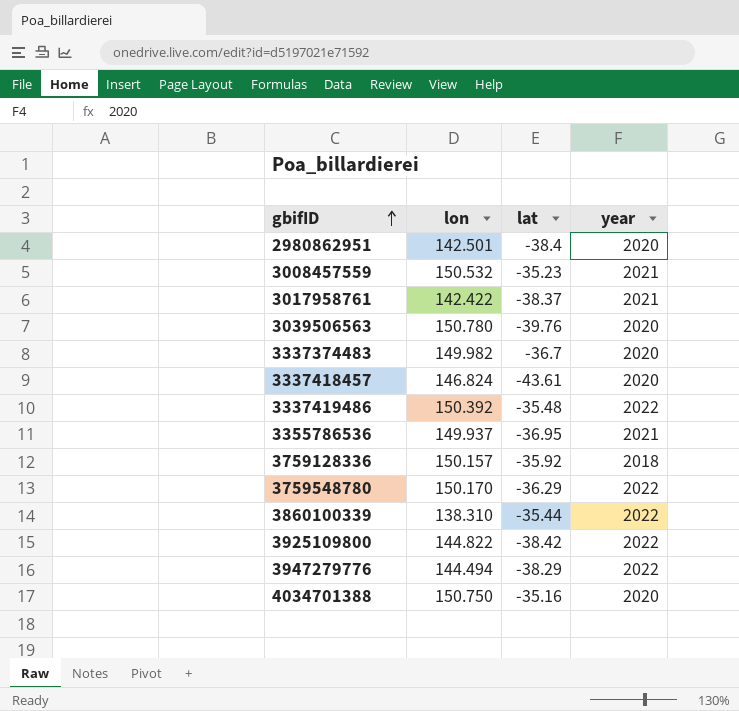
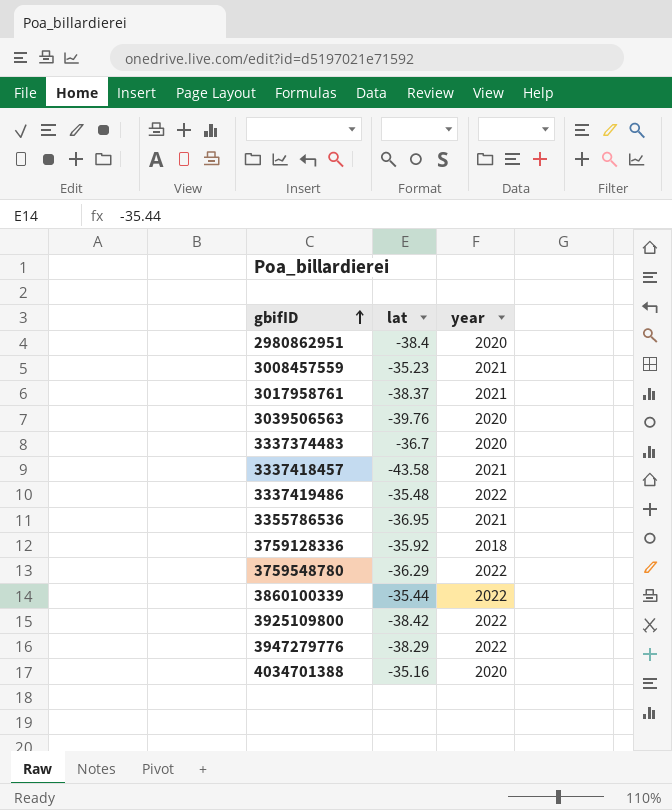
column lon | position: 2 -> none
3337418457 | lat: -43.61 -> -43.58
3337418457 | year: 2020 -> 2021

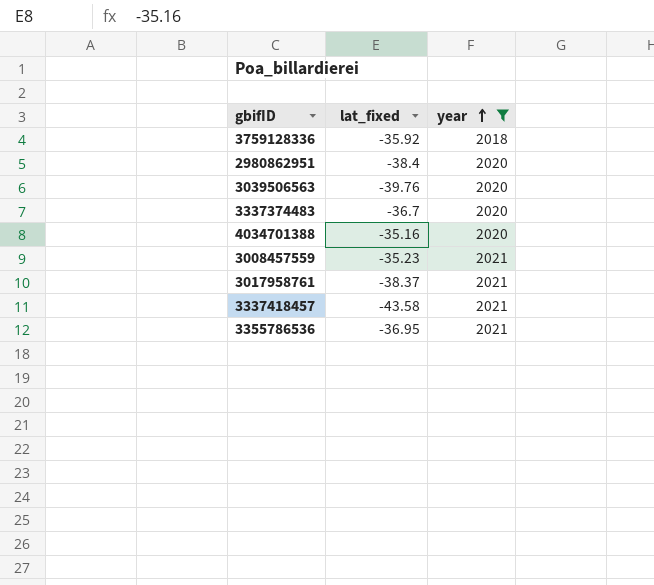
filter: none -> year != 2022
row order: gbifID ascending -> year ascending
column name: lat -> lat_fixed

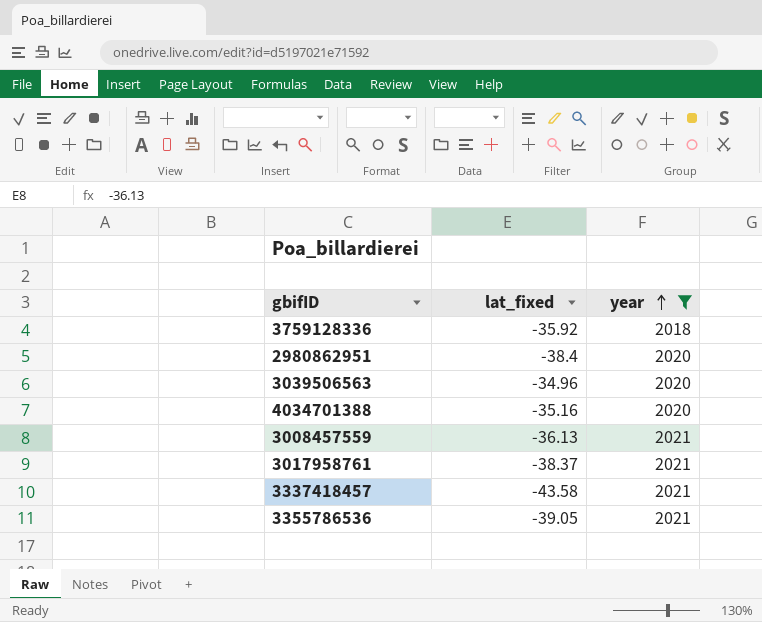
row 3337374483: -36.7 | 2020 -> none
3039506563 | lat_fixed: -39.76 -> -34.96
3008457559 | lat_fixed: -35.23 -> -36.13
3355786536 | lat_fixed: -36.95 -> -39.05

